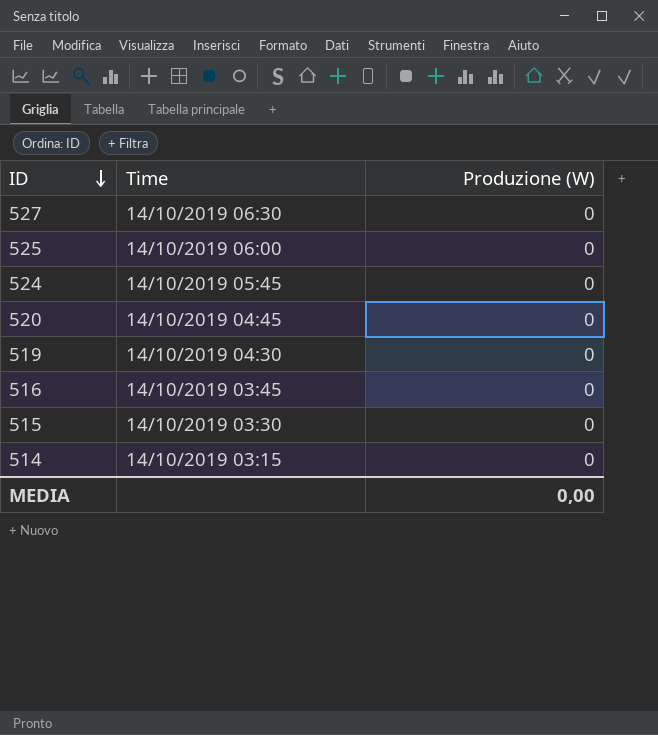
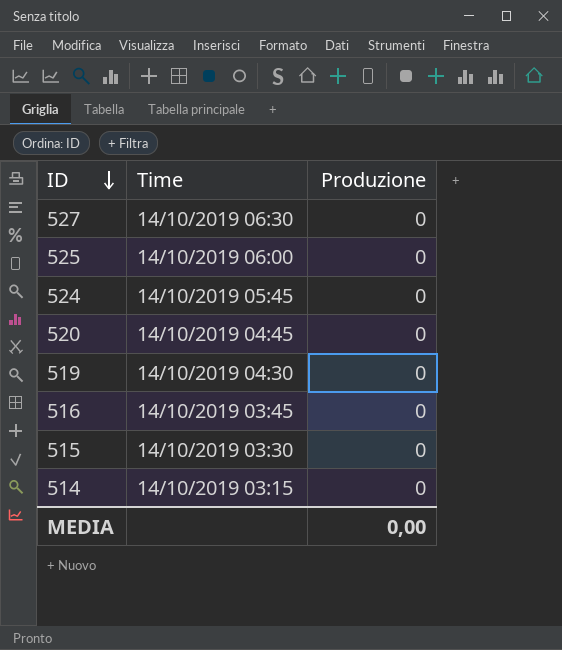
column name: Produzione (W) -> Produzione

